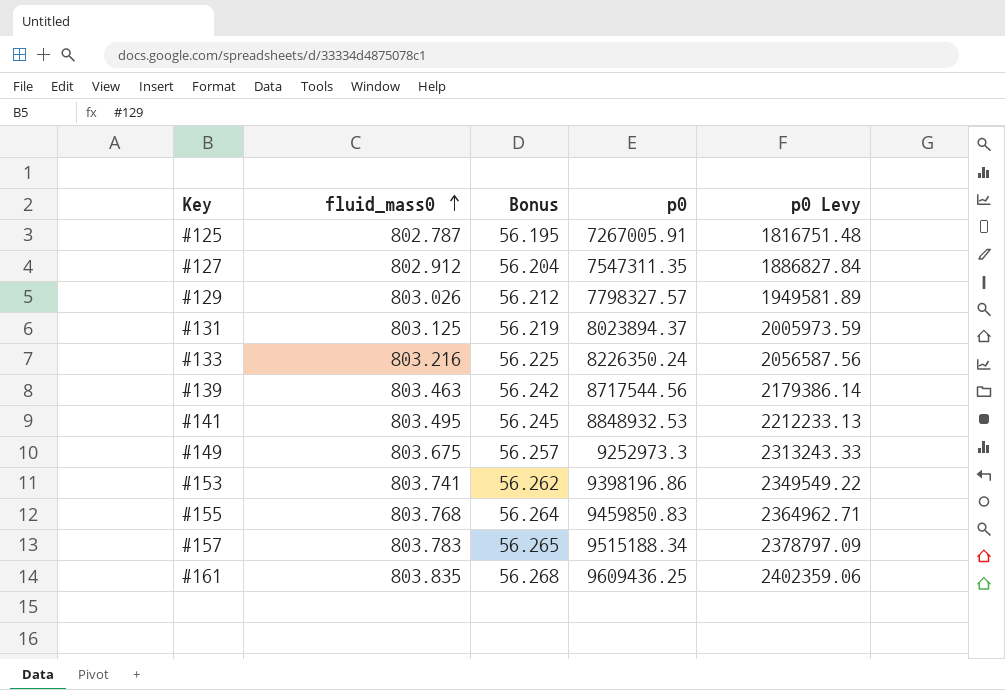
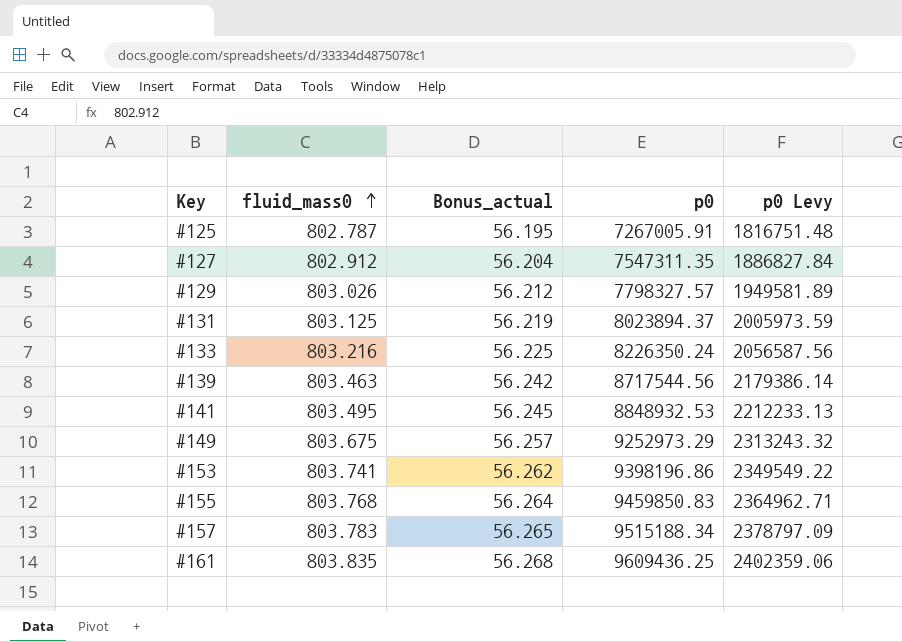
column name: Bonus -> Bonus_actual
#149 | p0: 9252973.3 -> 9252973.29
#149 | p0 Levy: 2313243.33 -> 2313243.32

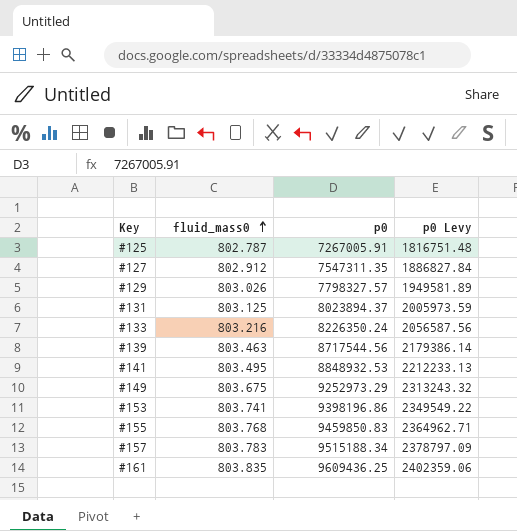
column Bonus_actual | formula: [fluid_mass0] * 0.07 -> none

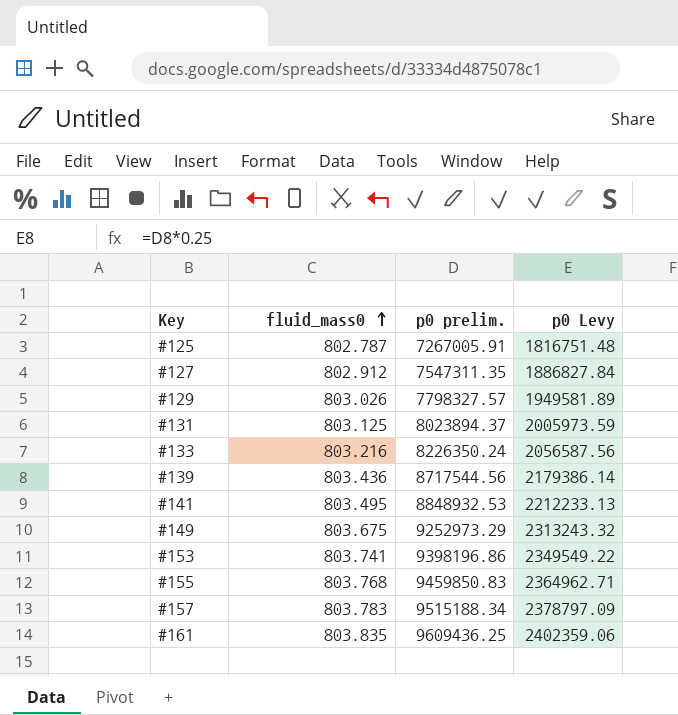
column name: p0 -> p0 prelim.
#139 | fluid_mass0: 803.463 -> 803.436

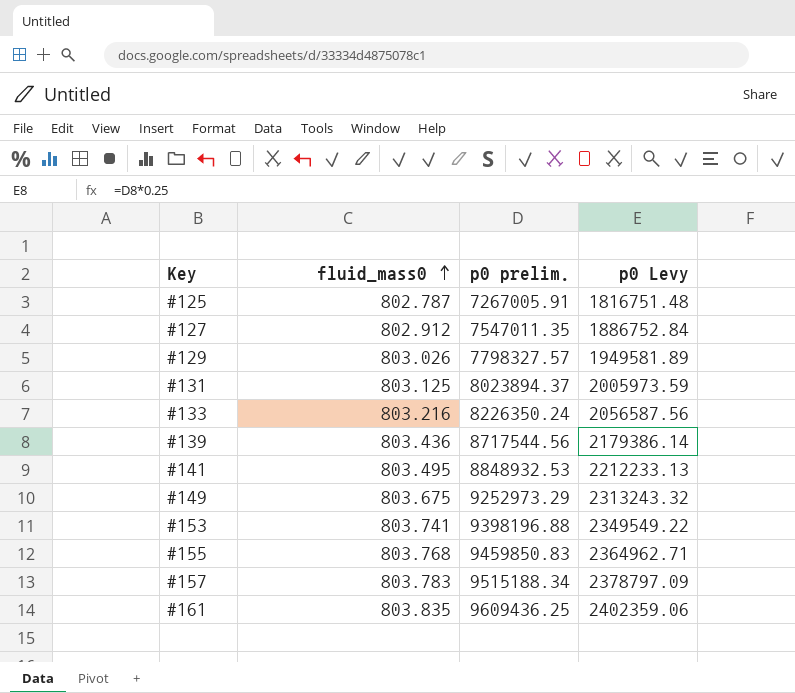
#127 | p0 prelim.: 7547311.35 -> 7547011.35
#127 | p0 Levy: 1886827.84 -> 1886752.84
#153 | p0 prelim.: 9398196.86 -> 9398196.88

